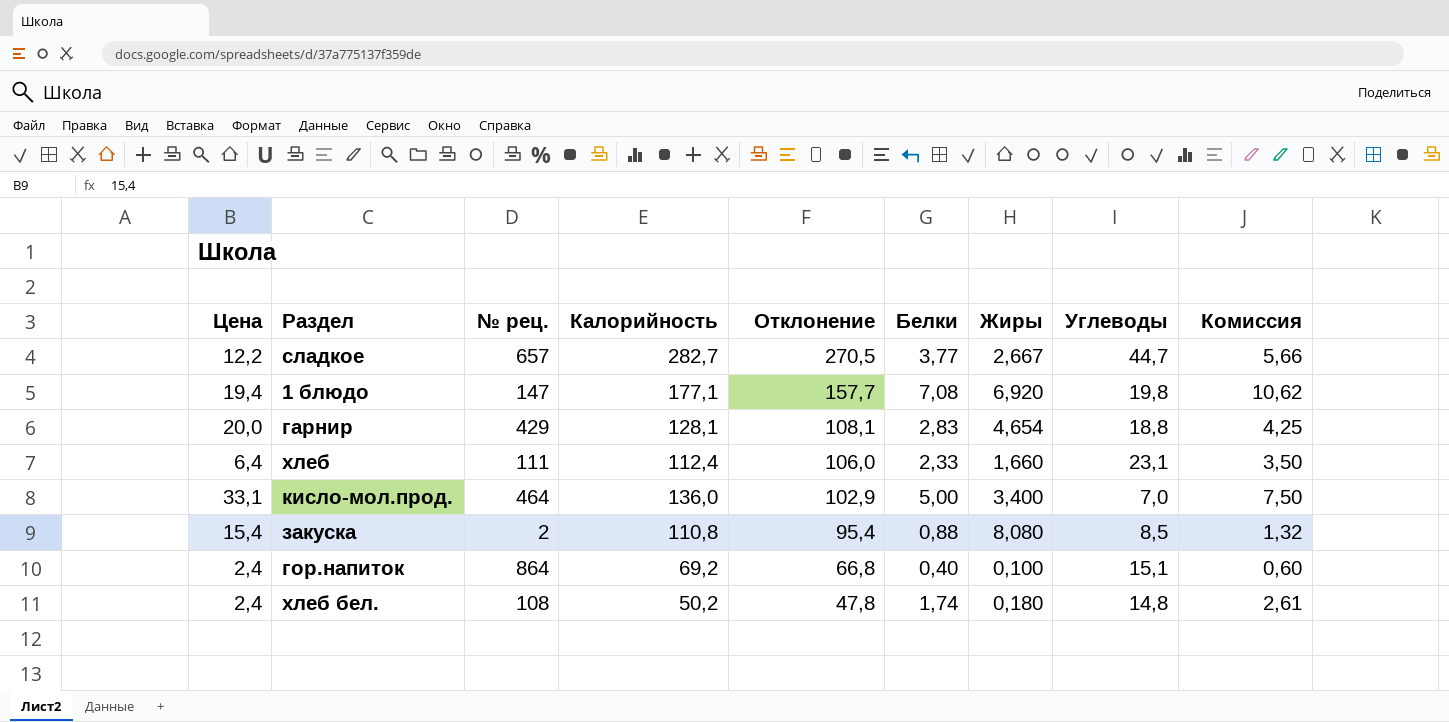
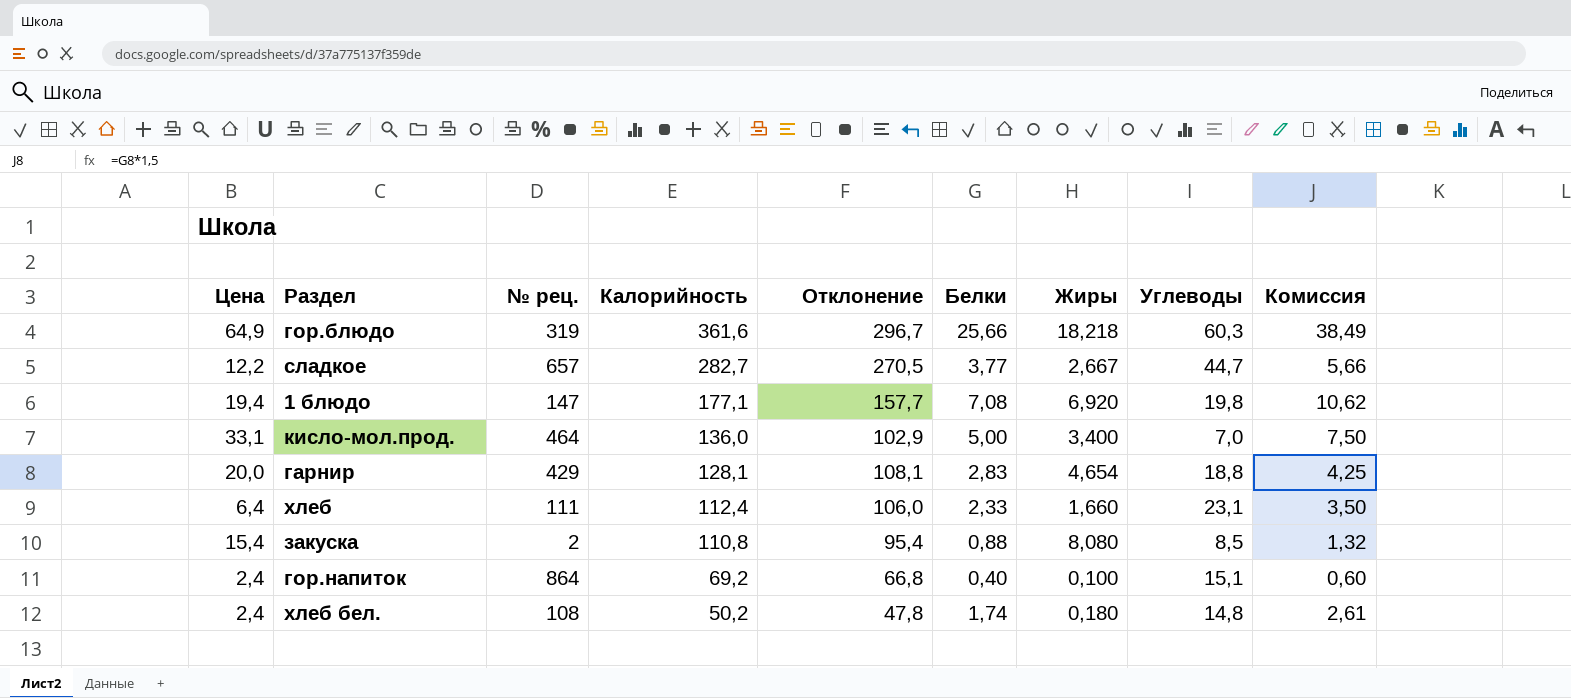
row order: Отклонение descending -> Калорийность descending
row гор.блюдо: none -> 64,9 | 319 | 361,6 | 296,7 | 25,66 | 18,218 | 60,3 | 38,49

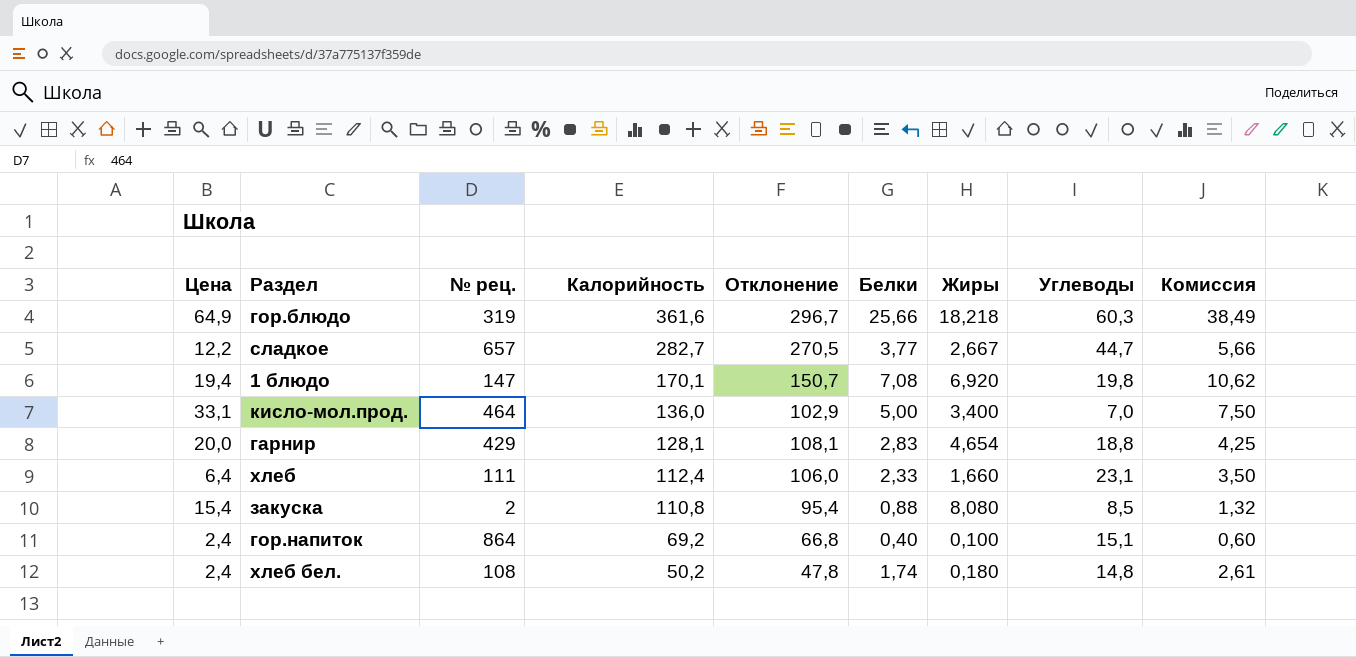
1 блюдо | Калорийность: 177,1 -> 170,1
1 блюдо | Отклонение: 157,7 -> 150,7

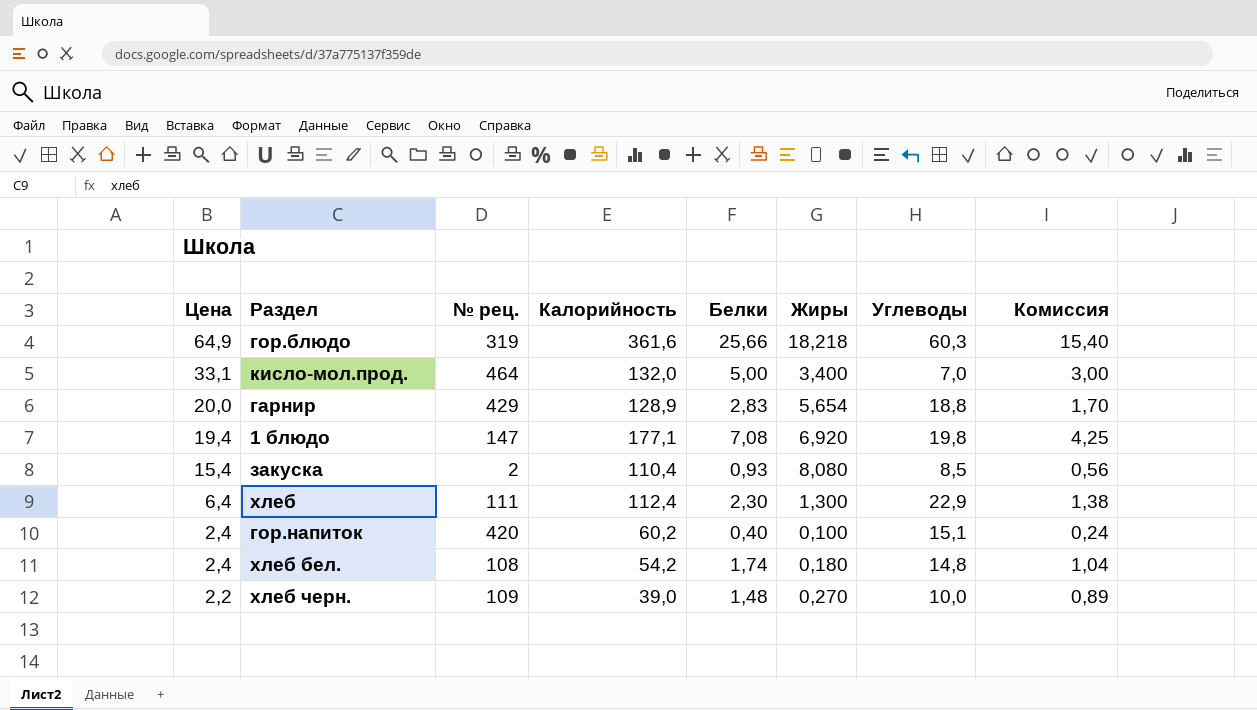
row order: Калорийность descending -> Цена descending
column Отклонение | formula: [Калорийность] - [Цена] -> none
column Комиссия | formula: [Белки] * 1,5 -> [Белки] * 0,6
row сладкое: 12,2 | 657 | 282,7 | 270,5 | 3,77 | 2,667 | 44,7 | 5,66 -> none
кисло-мол.прод. | Калорийность: 136,0 -> 132,0
гарнир | Калорийность: 128,1 -> 128,9
гарнир | Жиры: 4,654 -> 5,654
1 блюдо | Калорийность: 170,1 -> 177,1
закуска | Калорийность: 110,8 -> 110,4
закуска | Белки: 0,88 -> 0,93
хлеб | Белки: 2,33 -> 2,30
хлеб | Жиры: 1,660 -> 1,300
хлеб | Углеводы: 23,1 -> 22,9
гор.напиток | № рец.: 864 -> 420
гор.напиток | Калорийность: 69,2 -> 60,2
хлеб бел. | Калорийность: 50,2 -> 54,2
row хлеб черн.: none -> 2,2 | 109 | 39,0 | 1,48 | 0,270 | 10,0 | 0,89

